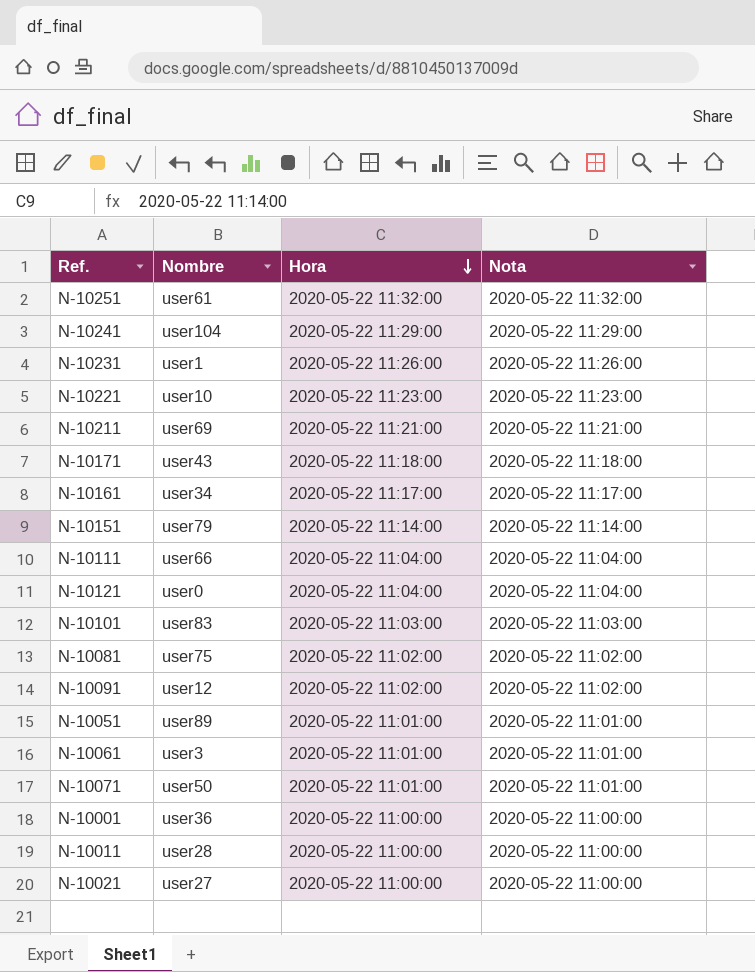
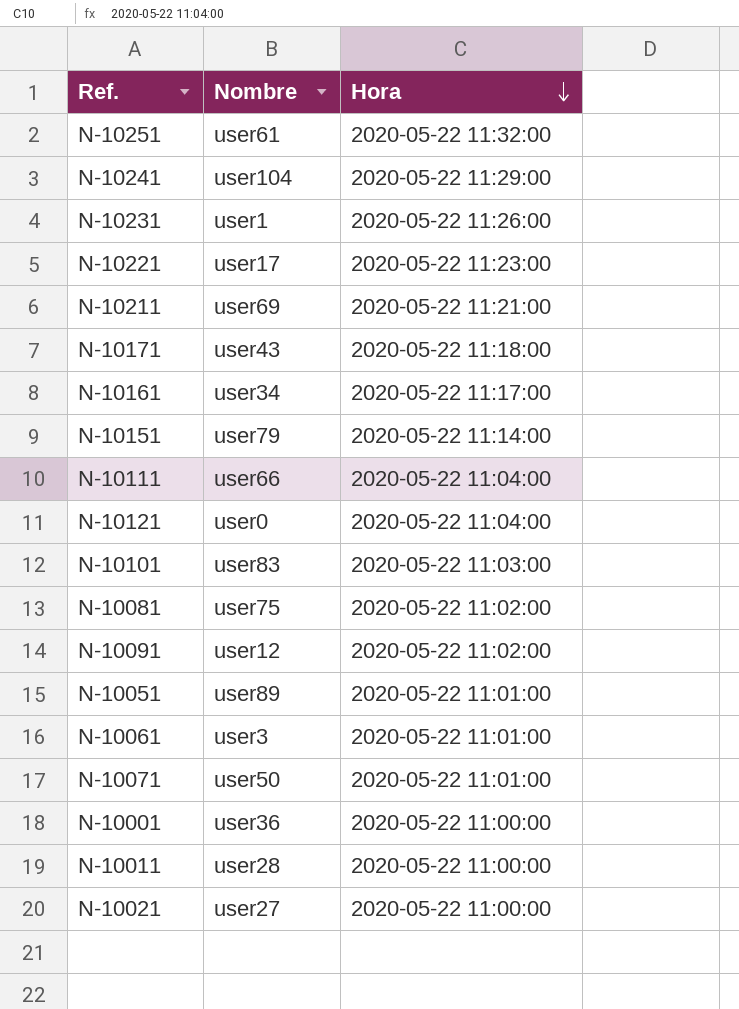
column Nota | position: 4 -> none
N-10221 | Nombre: user10 -> user17

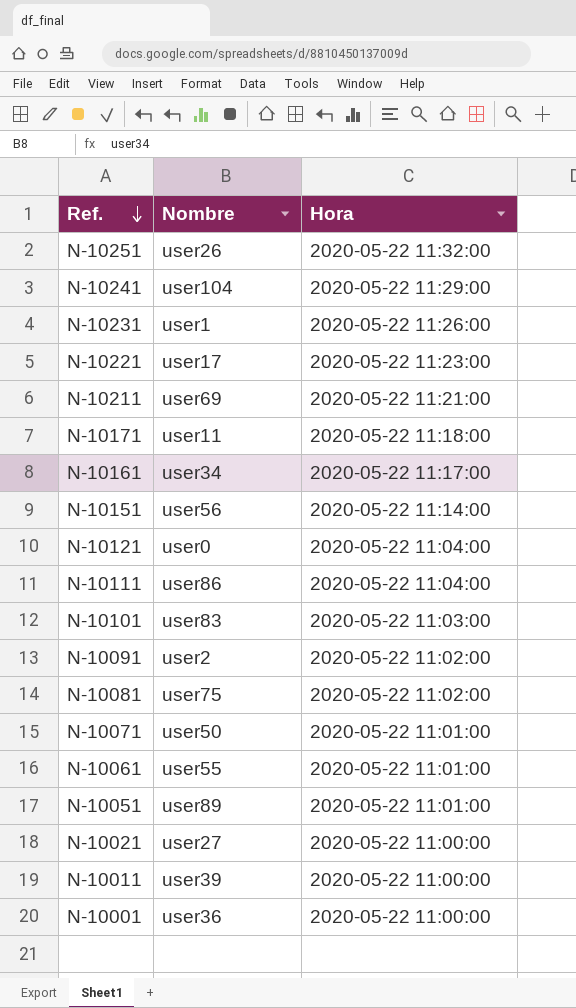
row order: Hora descending -> Ref. descending
N-10251 | Nombre: user61 -> user26
N-10171 | Nombre: user43 -> user11
N-10151 | Nombre: user79 -> user56
N-10111 | Nombre: user66 -> user86
N-10091 | Nombre: user12 -> user2
N-10061 | Nombre: user3 -> user55
N-10011 | Nombre: user28 -> user39

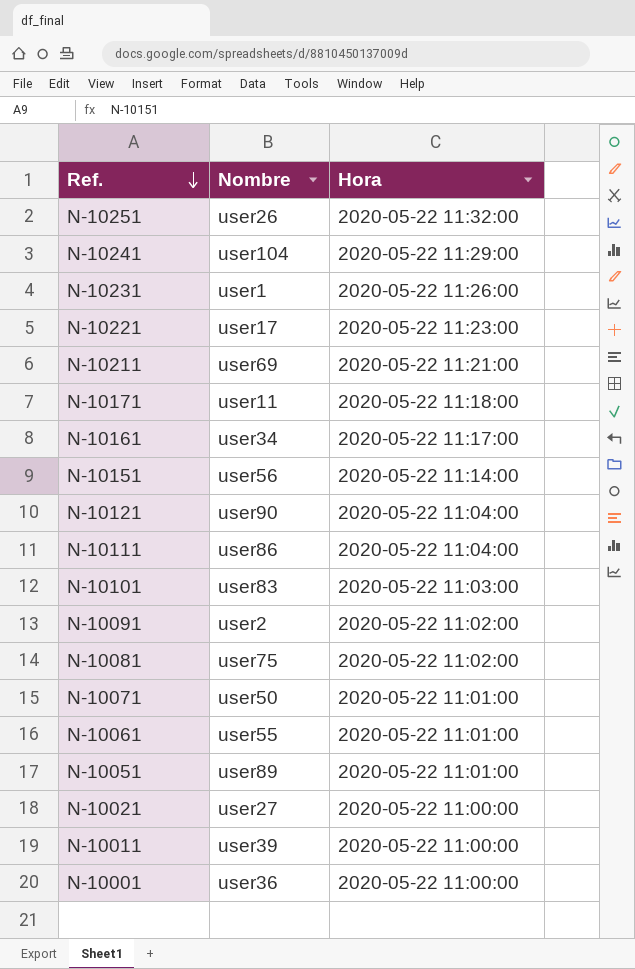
N-10121 | Nombre: user0 -> user90

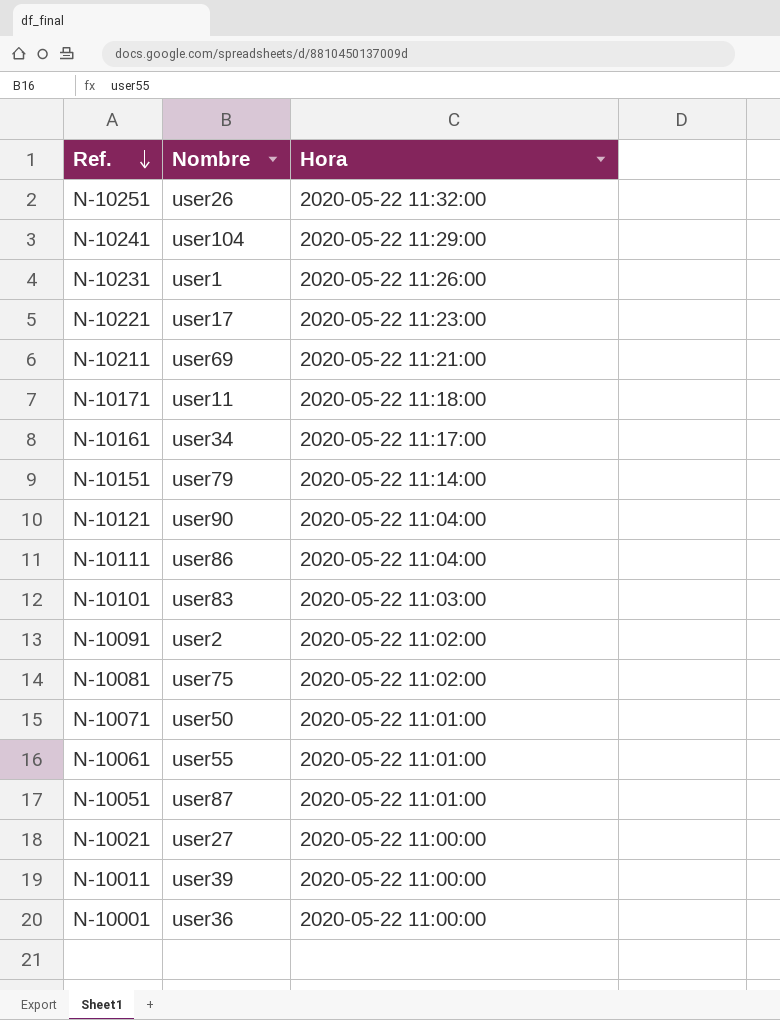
N-10151 | Nombre: user56 -> user79
N-10051 | Nombre: user89 -> user87

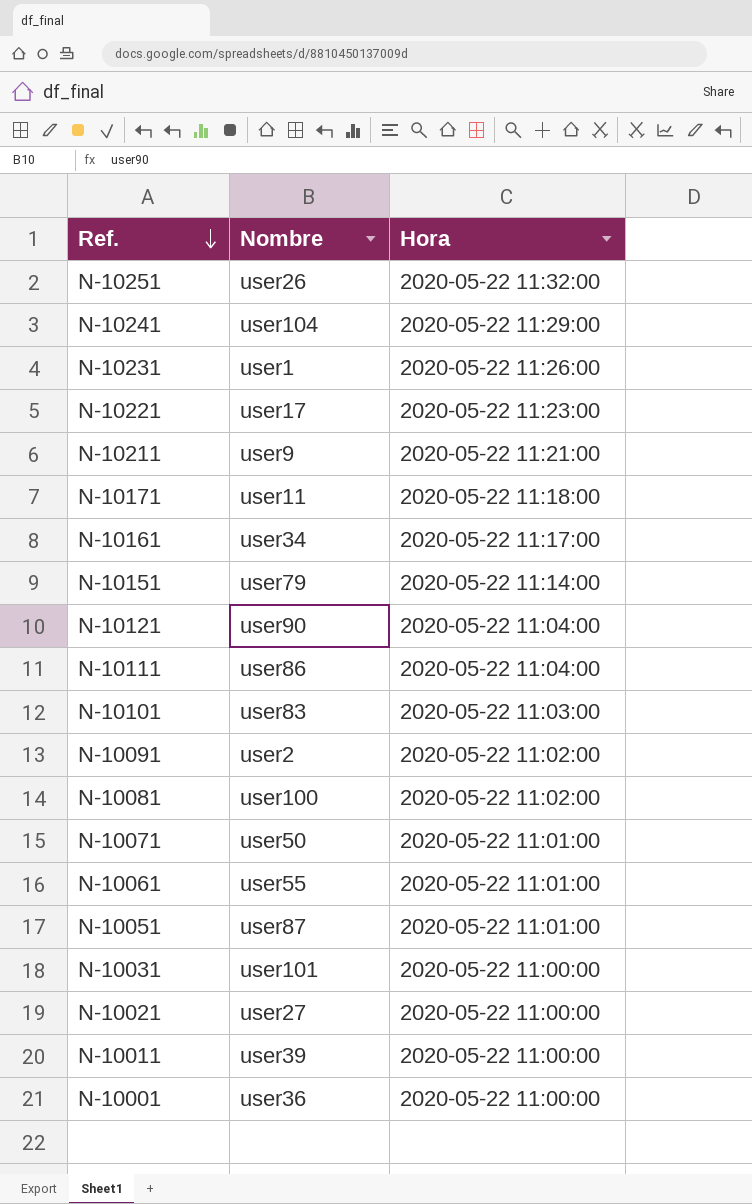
N-10211 | Nombre: user69 -> user9
N-10081 | Nombre: user75 -> user100
row N-10031: none -> user101 | 2020-05-22 11:00:00

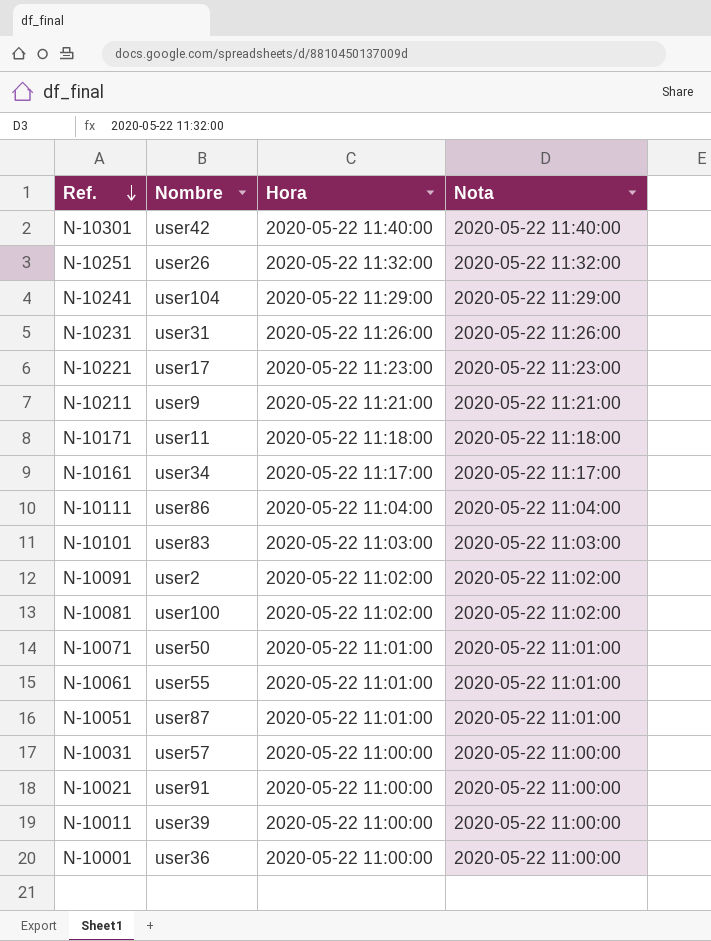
column Nota | position: none -> 4
row N-10151: user79 | 2020-05-22 11:14:00 -> none
row N-10121: user90 | 2020-05-22 11:04:00 -> none
row N-10301: none -> user42 | 2020-05-22 11:40:00 | 2020-05-22 11:40:00
N-10231 | Nombre: user1 -> user31
N-10031 | Nombre: user101 -> user57
N-10021 | Nombre: user27 -> user91

